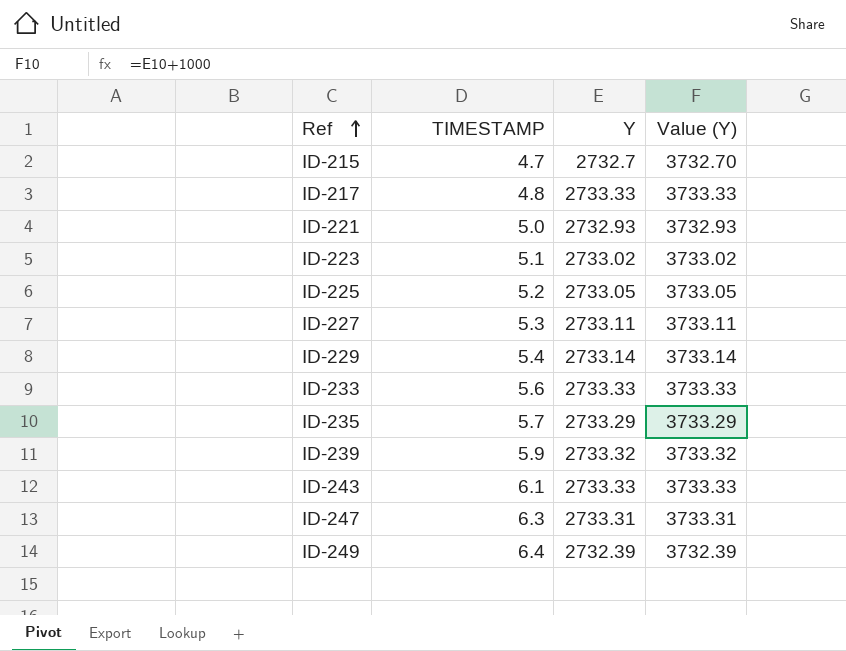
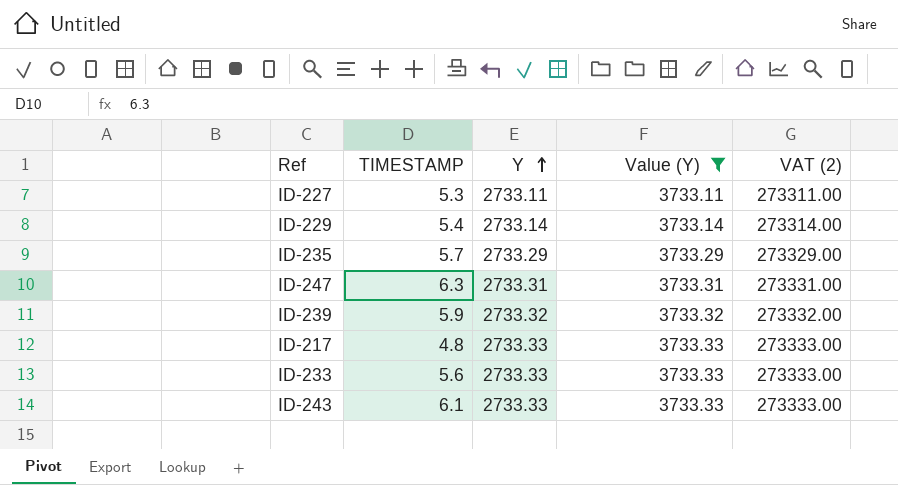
filter: none -> Value (Y) >= 3733.11
row order: Ref ascending -> Y ascending
column VAT (2) | formula: none -> [Y] * 100

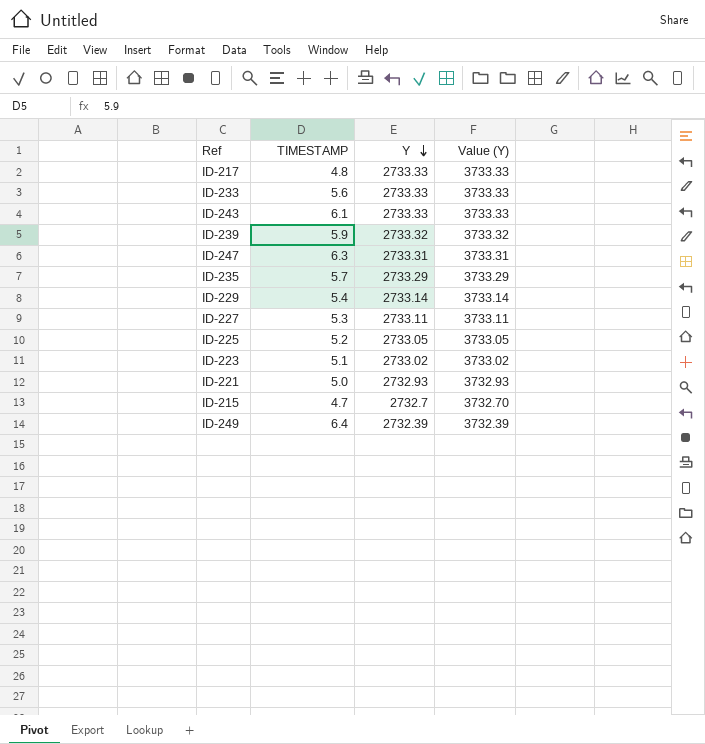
filter: Value (Y) >= 3733.11 -> none
row order: Y ascending -> Y descending
column VAT (2) | formula: [Y] * 100 -> none

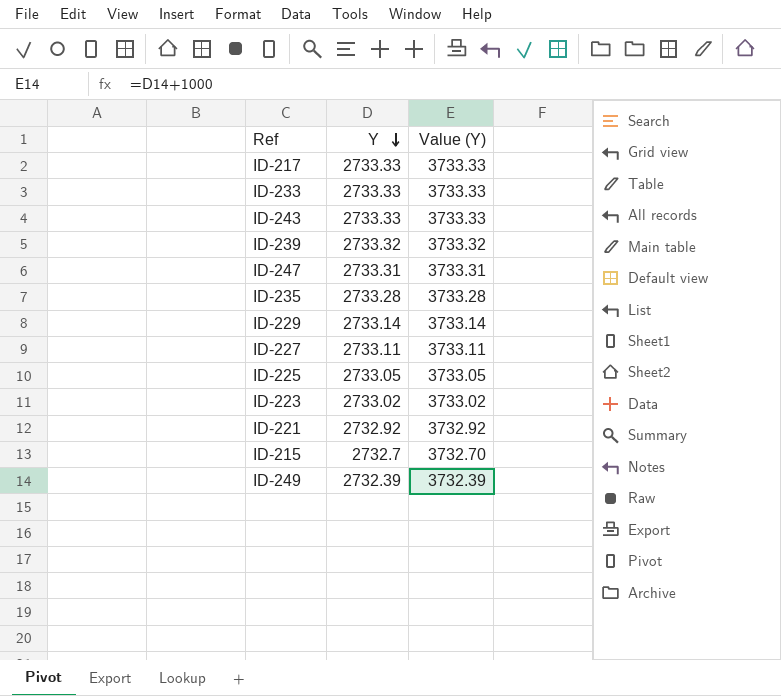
column TIMESTAMP | position: 2 -> none
ID-235 | Y: 2733.29 -> 2733.28
ID-235 | Value (Y): 3733.29 -> 3733.28
ID-221 | Y: 2732.93 -> 2732.92
ID-221 | Value (Y): 3732.93 -> 3732.92

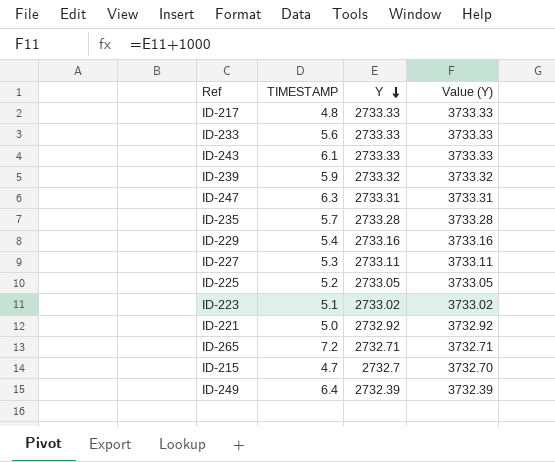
column TIMESTAMP | position: none -> 2
ID-229 | Y: 2733.14 -> 2733.16
ID-229 | Value (Y): 3733.14 -> 3733.16
row ID-265: none -> 7.2 | 2732.71 | 3732.71

